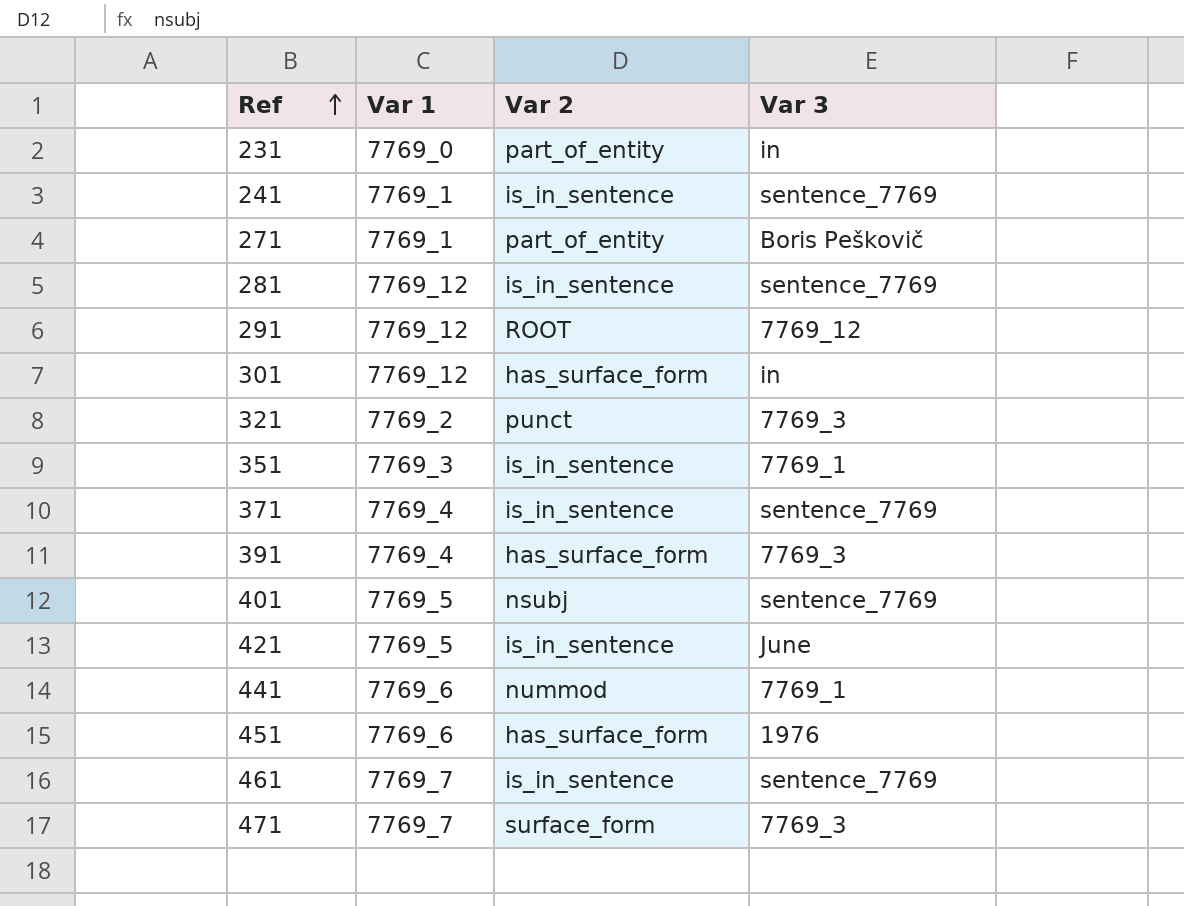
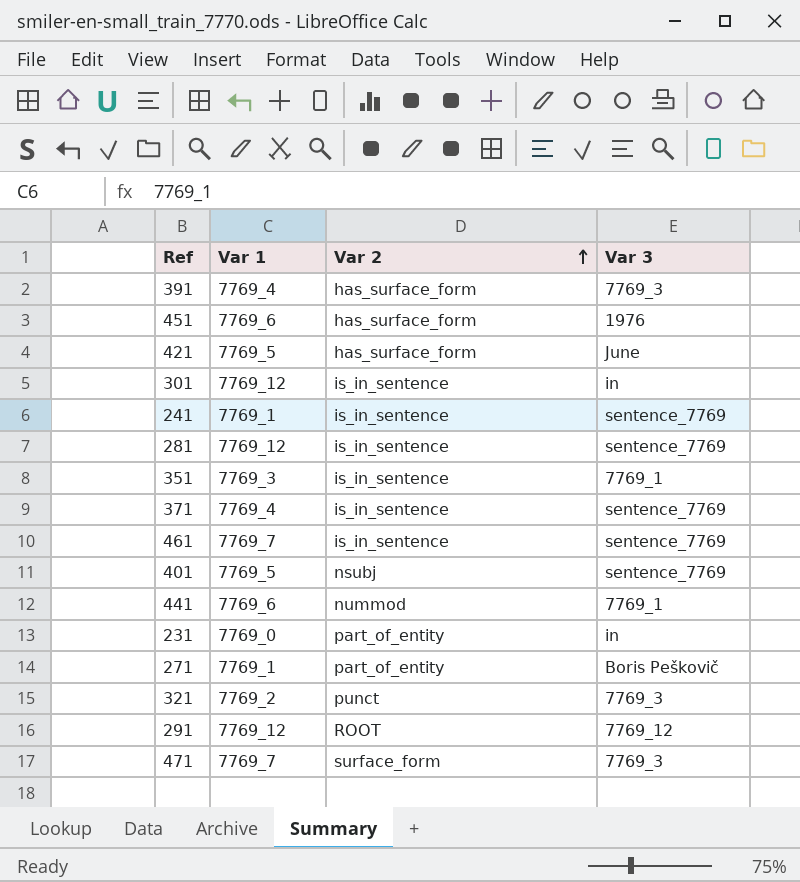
row order: Ref ascending -> Var 2 ascending
421 | Var 2: is_in_sentence -> has_surface_form
301 | Var 2: has_surface_form -> is_in_sentence

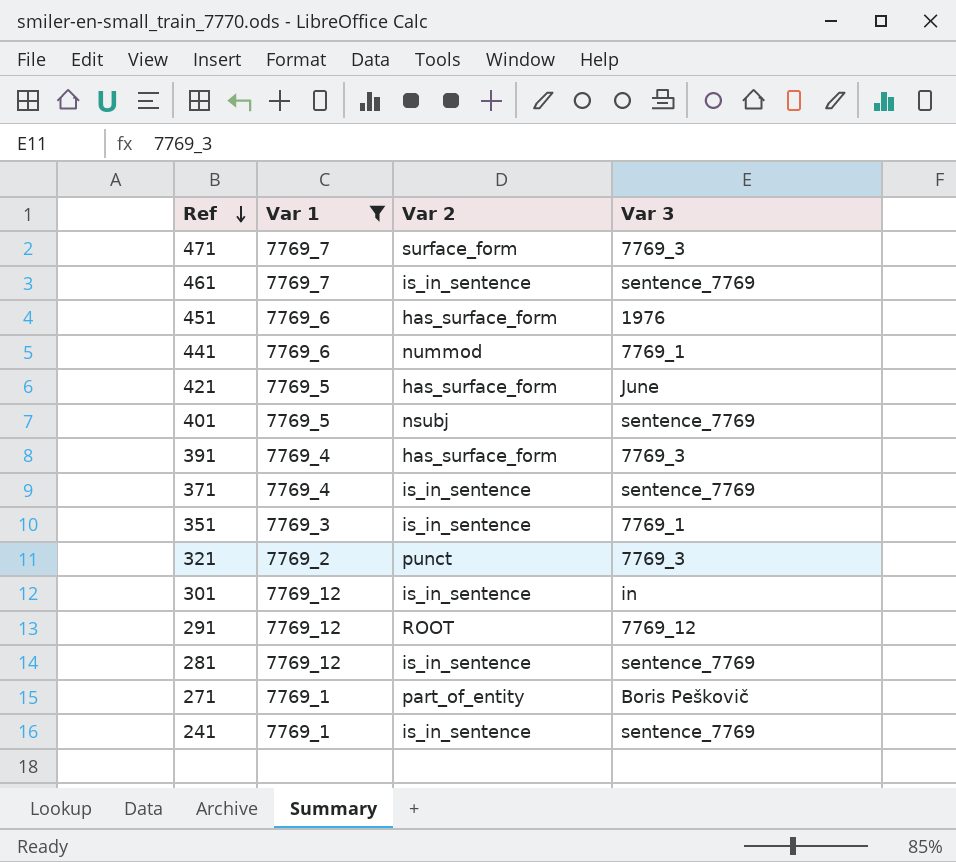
filter: none -> Var 1 != 7769_0
row order: Var 2 ascending -> Ref descending

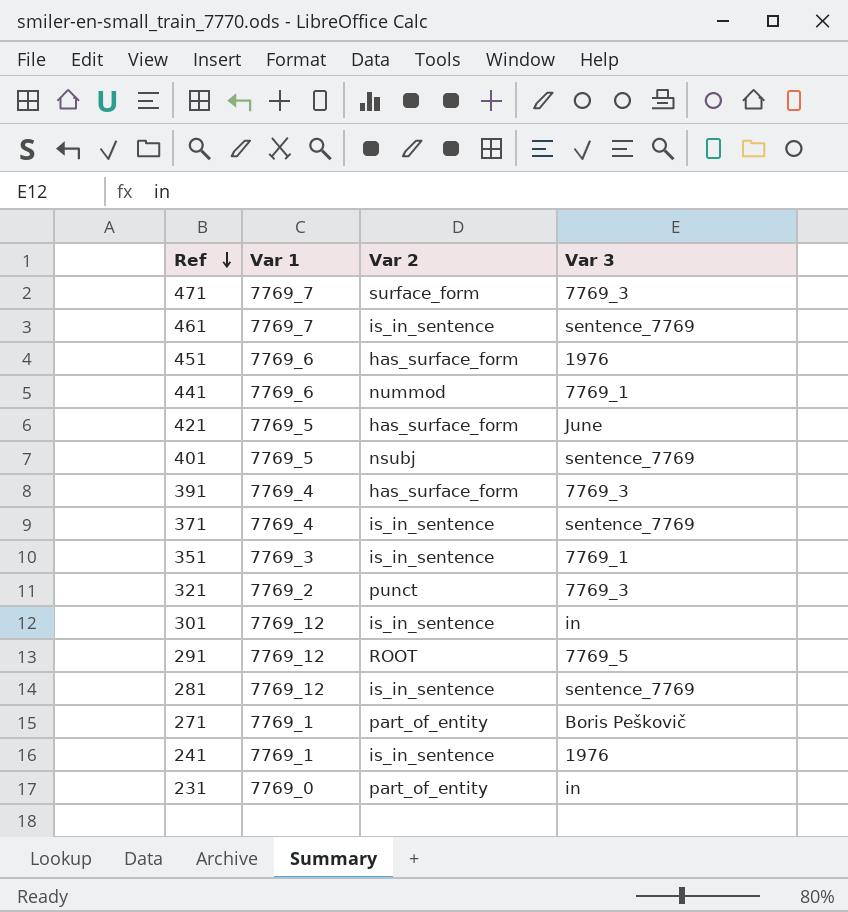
filter: Var 1 != 7769_0 -> none
291 | Var 3: 7769_12 -> 7769_5
241 | Var 3: sentence_7769 -> 1976

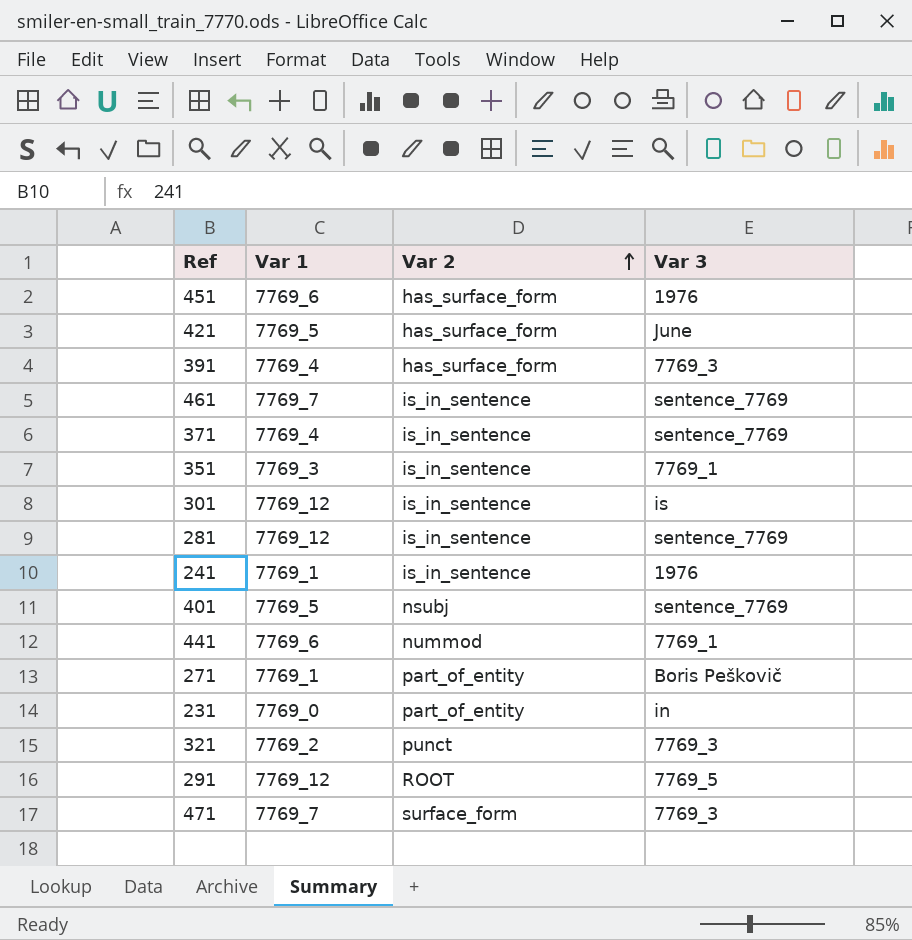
row order: Ref descending -> Var 2 ascending
301 | Var 3: in -> is

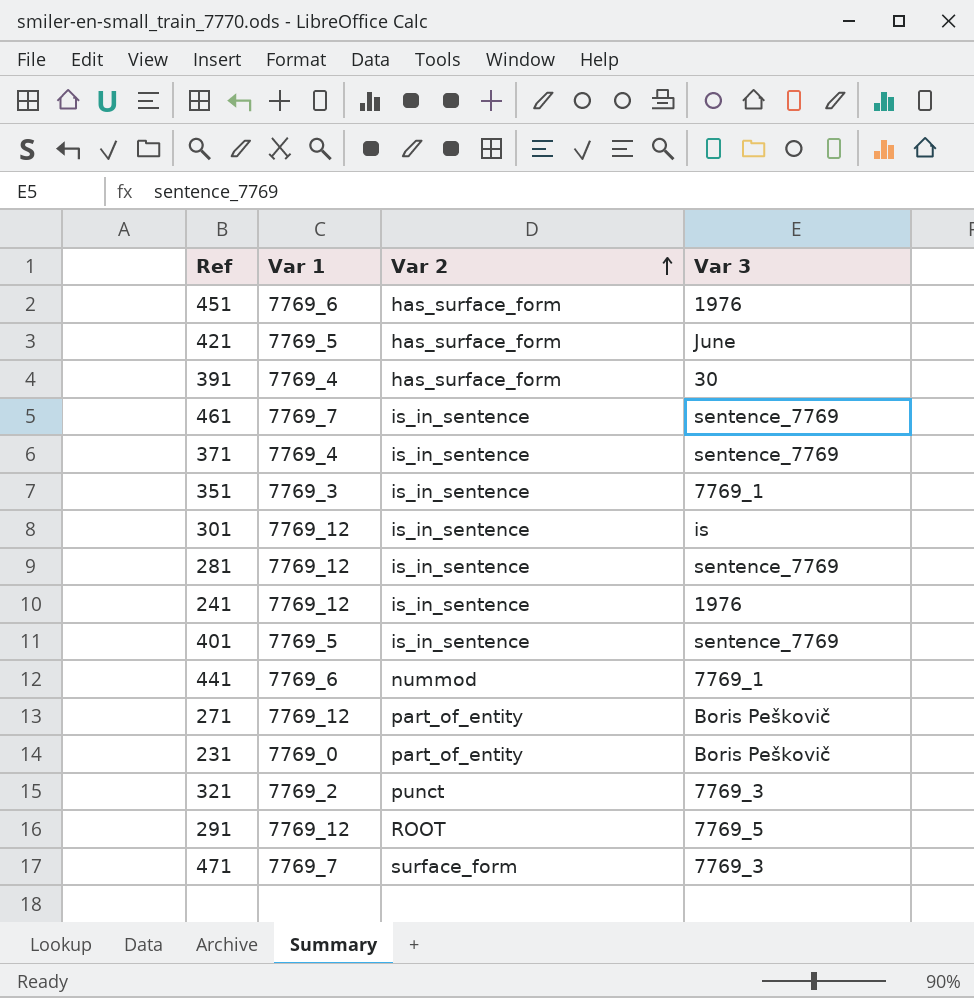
391 | Var 3: 7769_3 -> 30
241 | Var 1: 7769_1 -> 7769_12
401 | Var 2: nsubj -> is_in_sentence
271 | Var 1: 7769_1 -> 7769_12
231 | Var 3: in -> Boris Peškovič

